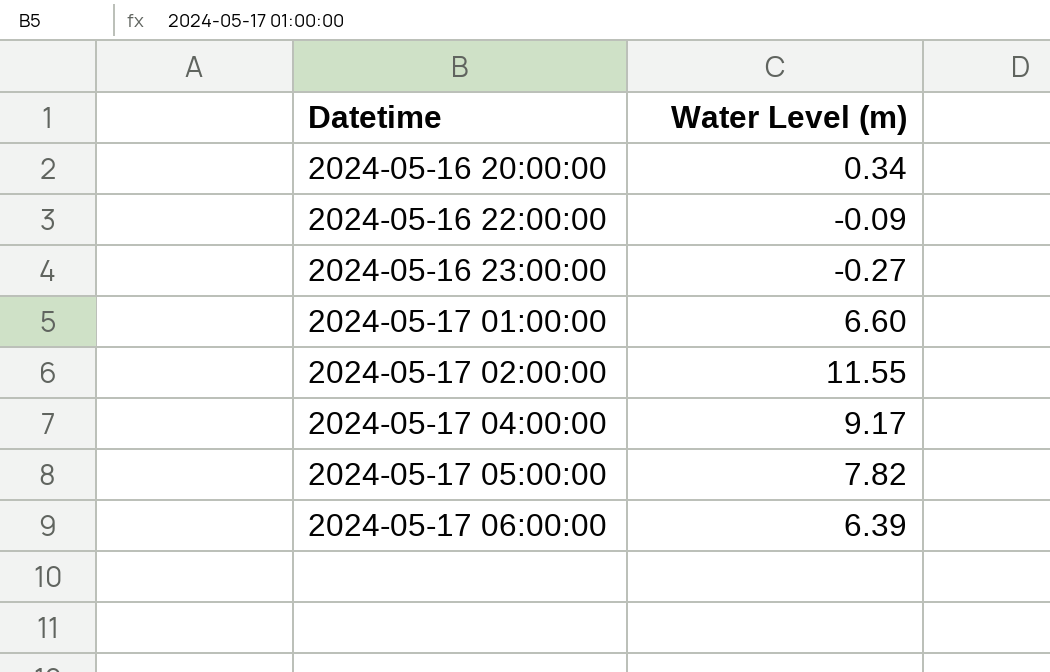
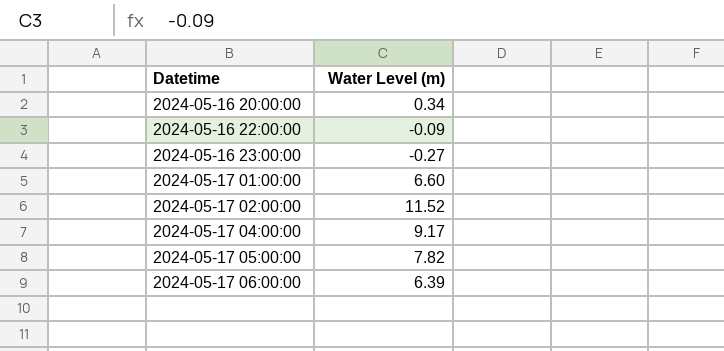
2024-05-17 02:00:00 | Water Level (m): 11.55 -> 11.52

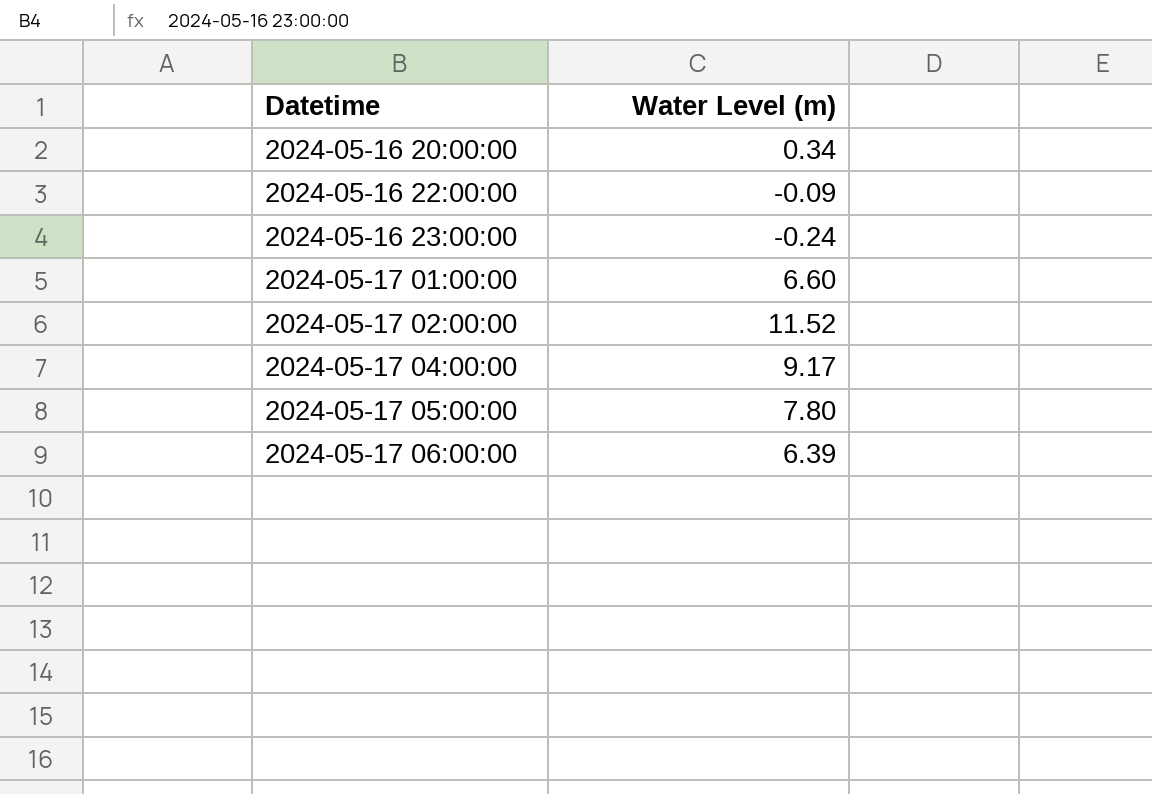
2024-05-16 23:00:00 | Water Level (m): -0.27 -> -0.24
2024-05-17 05:00:00 | Water Level (m): 7.82 -> 7.80

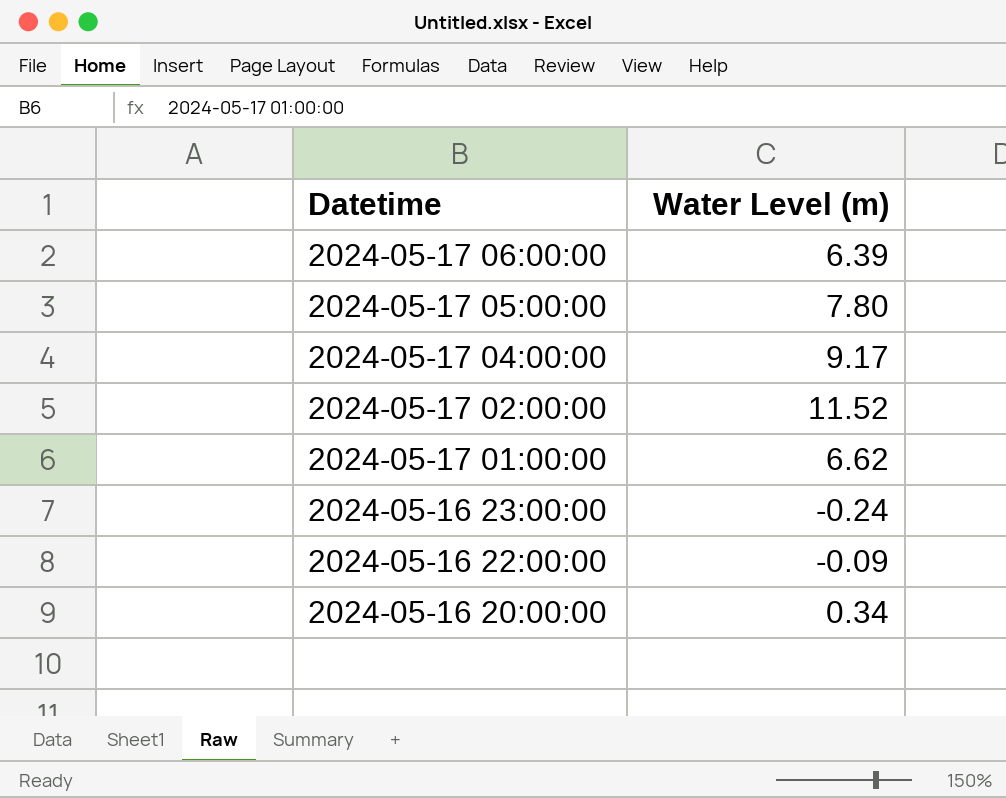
row order: Datetime ascending -> Datetime descending
2024-05-17 01:00:00 | Water Level (m): 6.60 -> 6.62

